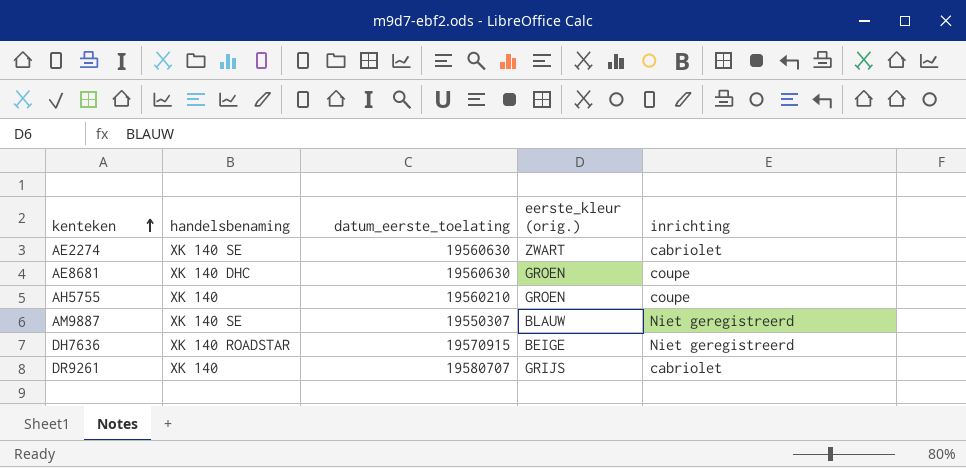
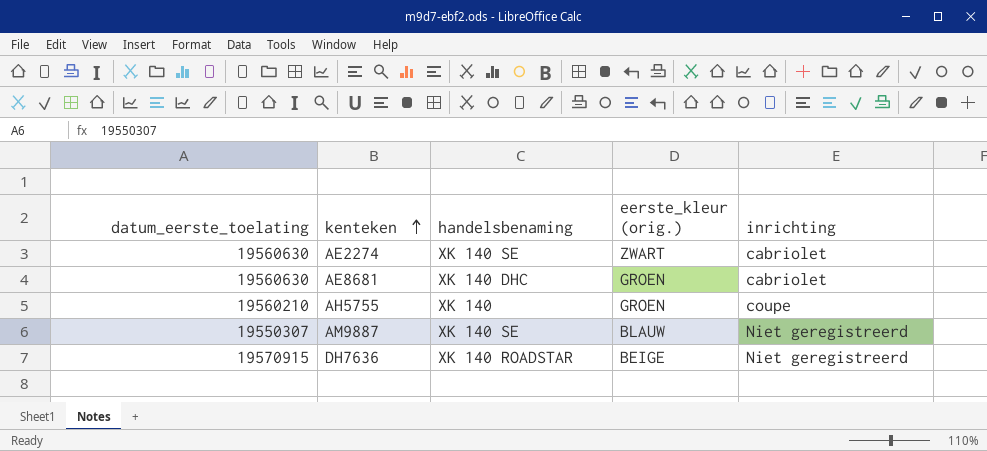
column datum_eerste_toelating | position: 3 -> 1
row DR9261: XK 140 | 19580707 | GRIJS | cabriolet -> none
AE8681 | inrichting: coupe -> cabriolet

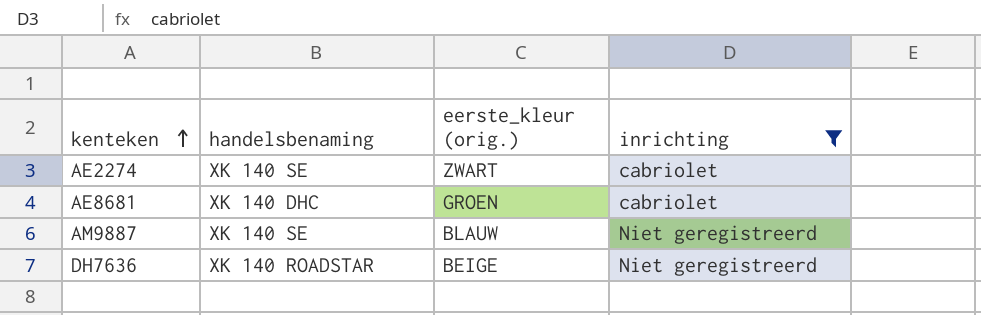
filter: none -> inrichting != coupe
column datum_eerste_toelating | position: 1 -> none

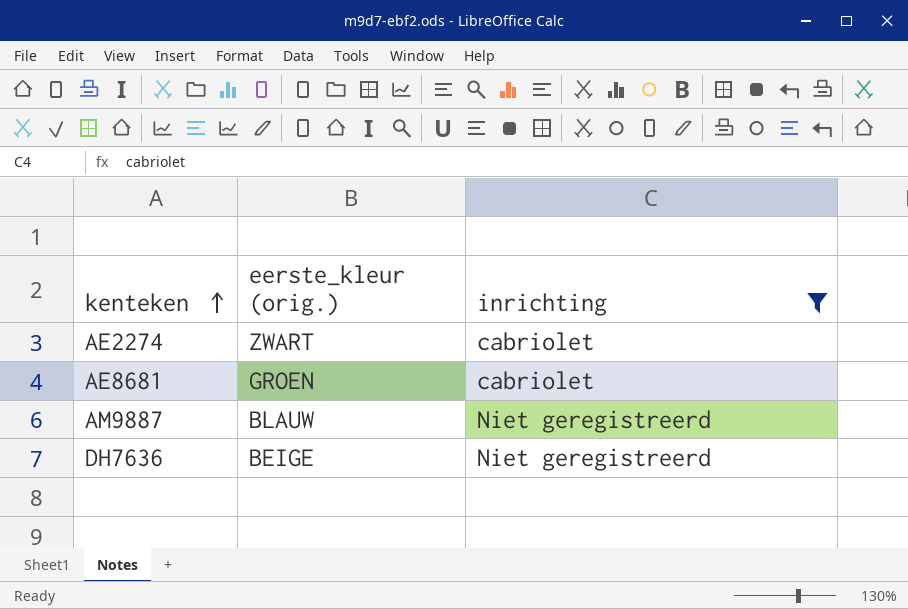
column handelsbenaming | position: 2 -> none

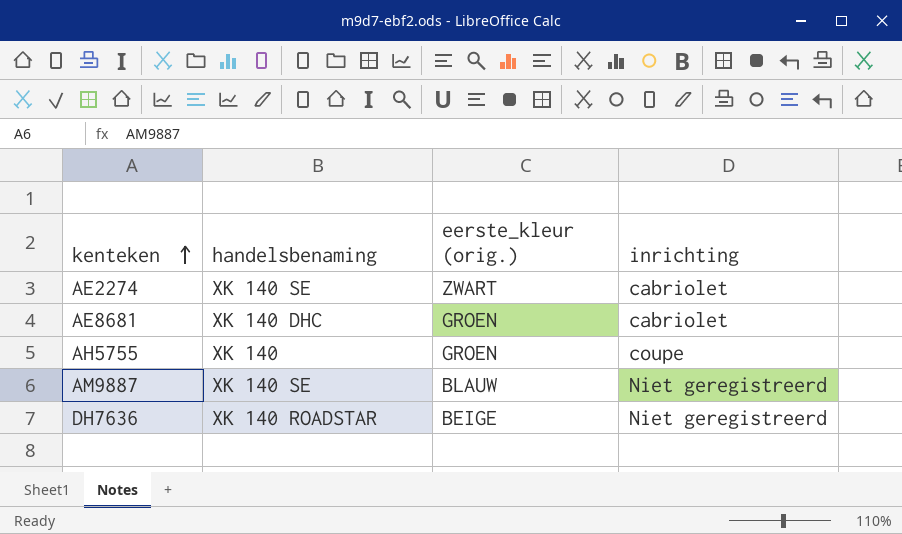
filter: inrichting != coupe -> none
column handelsbenaming | position: none -> 2

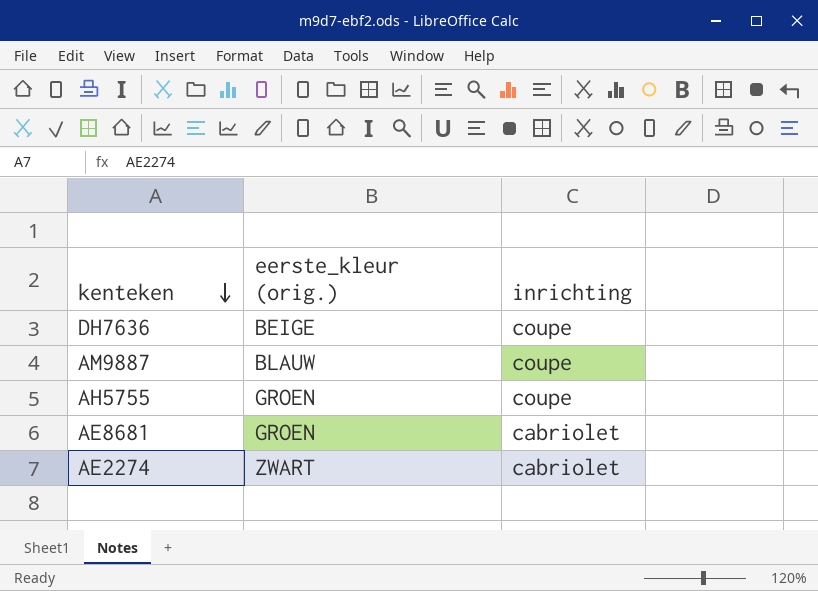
row order: kenteken ascending -> kenteken descending
column handelsbenaming | position: 2 -> none
DH7636 | inrichting: Niet geregistreerd -> coupe
AM9887 | inrichting: Niet geregistreerd -> coupe

